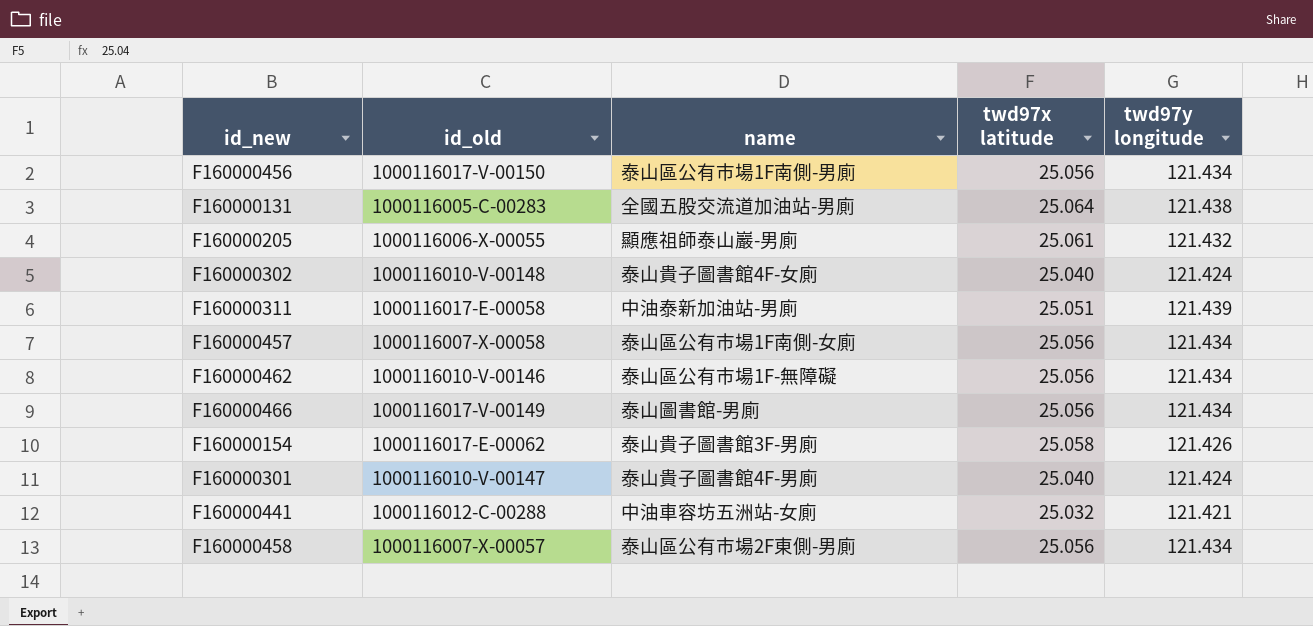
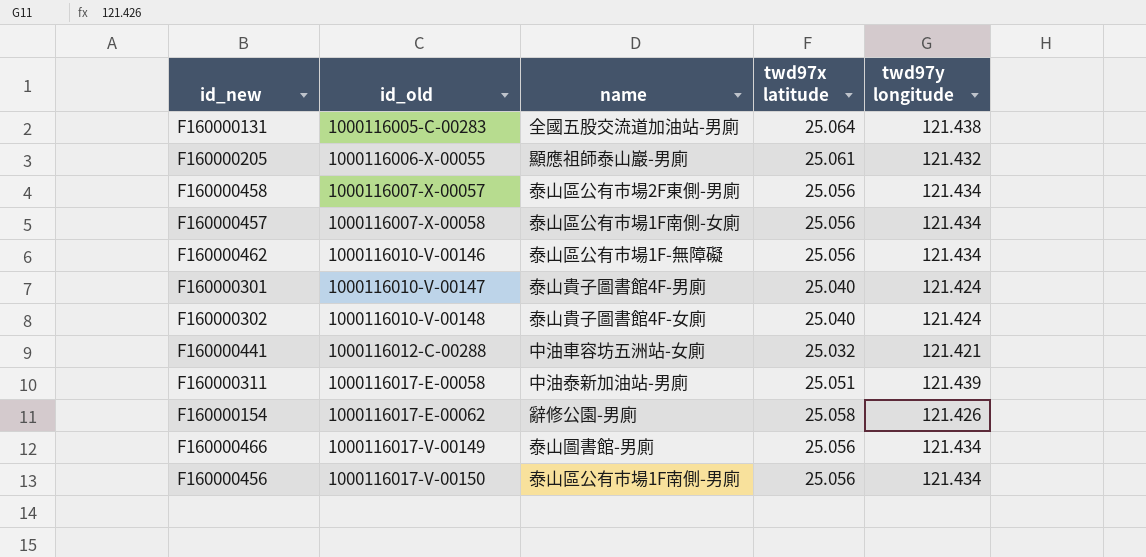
row order: none -> id_old ascending
F160000154 | name: 泰山貴子圖書館3F-男廁 -> 辭修公園-男廁

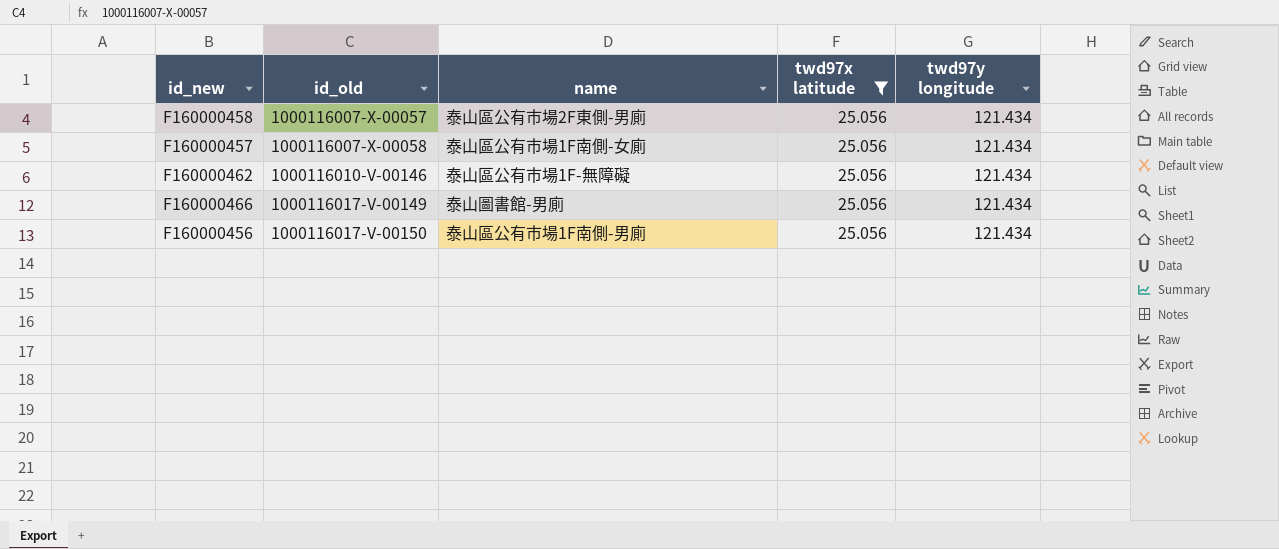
filter: none -> twd97x latitude = 25.056

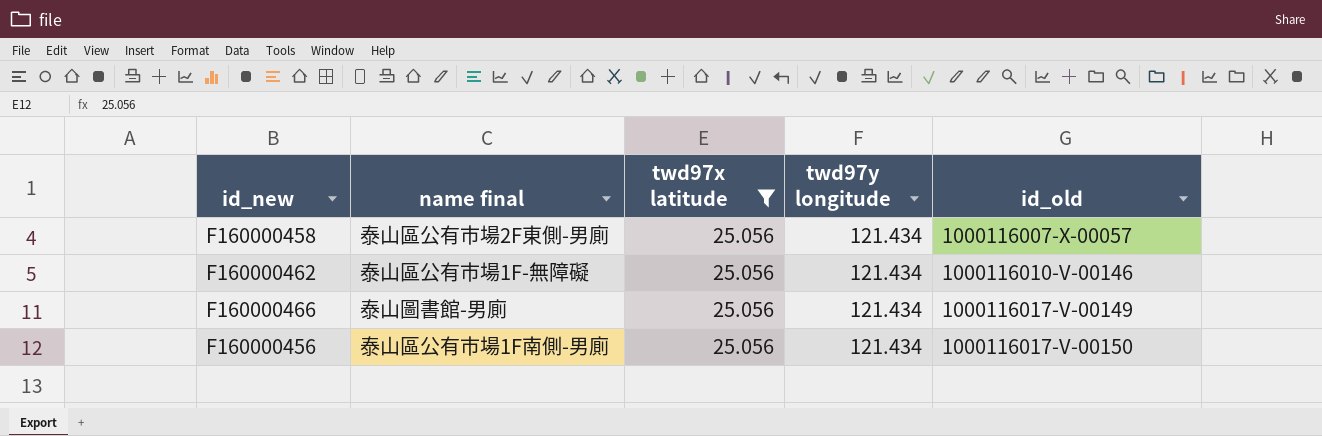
column name: name -> name final
column id_old | position: 2 -> 5
row F160000457: 1000116007-X-00058 | 泰山區公有市場1F南側-女廁 | 25.056 | 121.434 -> none

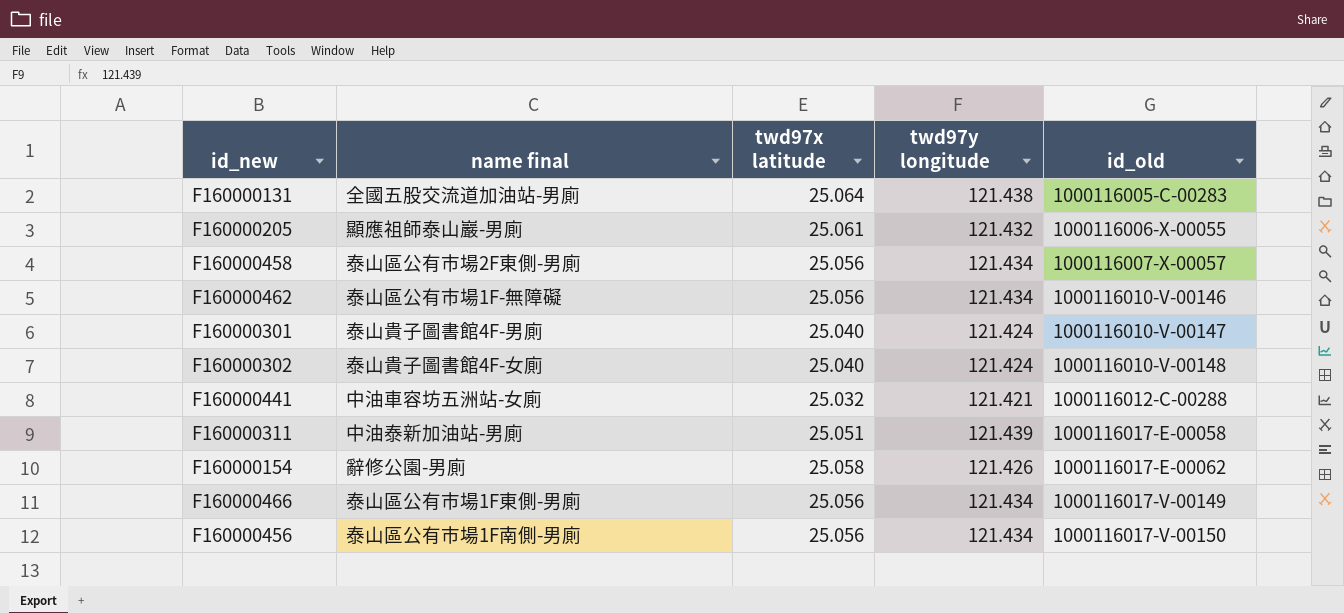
filter: twd97x latitude = 25.056 -> none
F160000466 | name final: 泰山圖書館-男廁 -> 泰山區公有市場1F東側-男廁

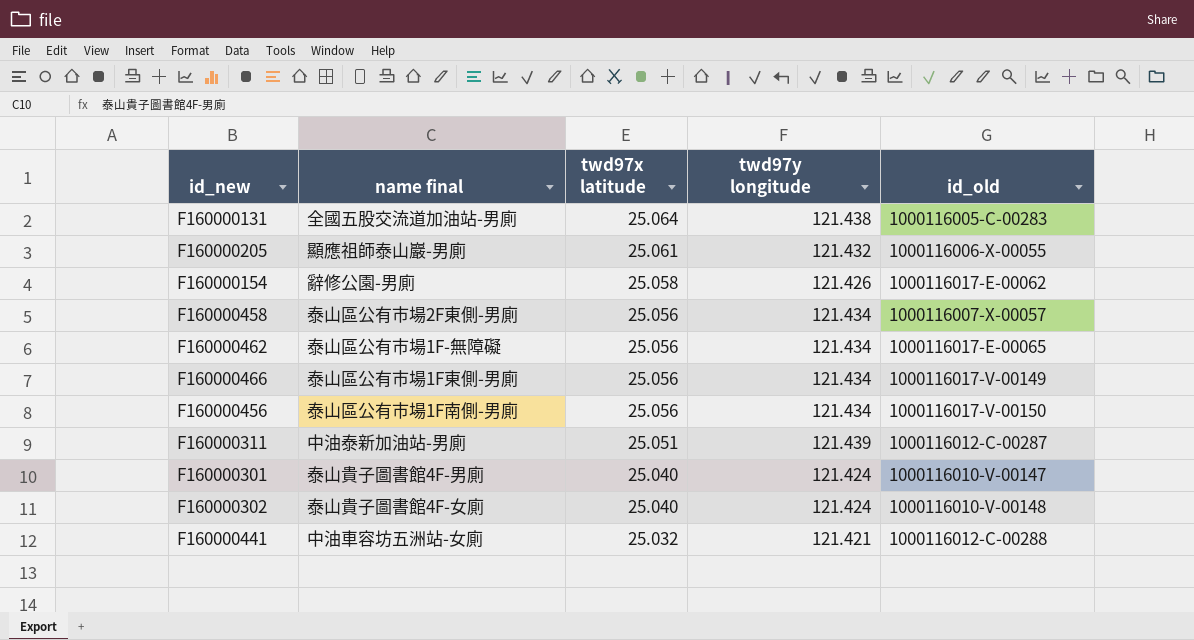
row order: id_old ascending -> twd97x latitude descending
F160000462 | id_old: 1000116010-V-00146 -> 1000116017-E-00065
F160000311 | id_old: 1000116017-E-00058 -> 1000116012-C-00287

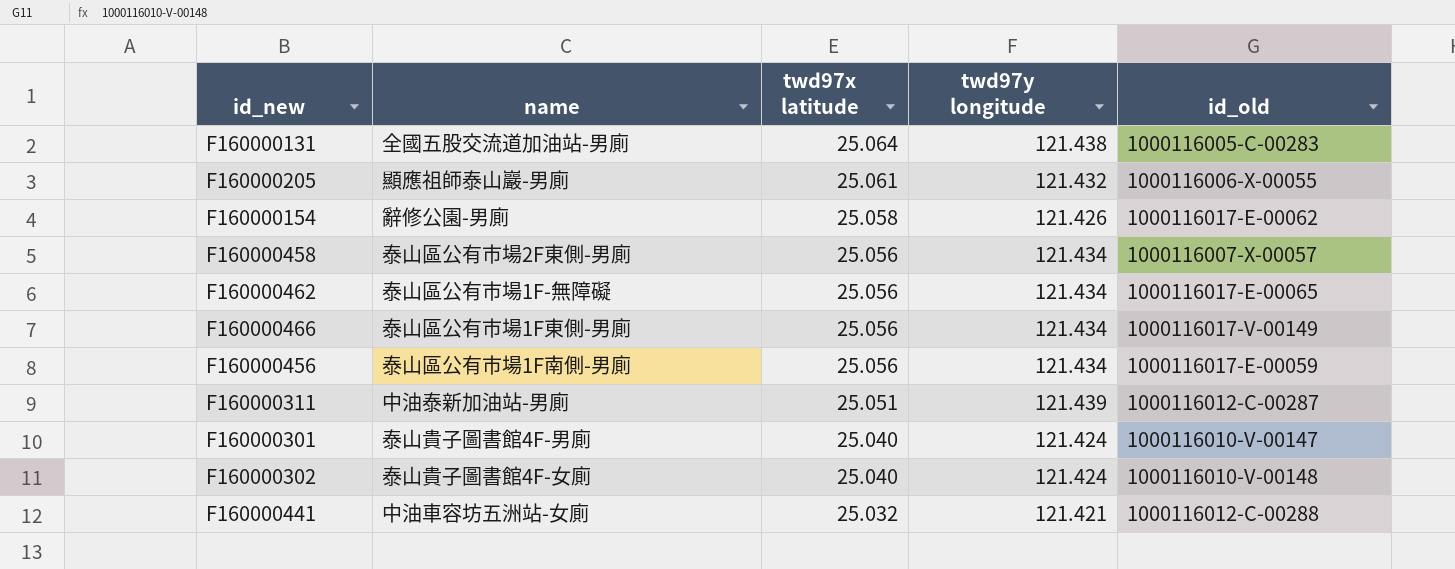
column name: name final -> name
F160000456 | id_old: 1000116017-V-00150 -> 1000116017-E-00059

